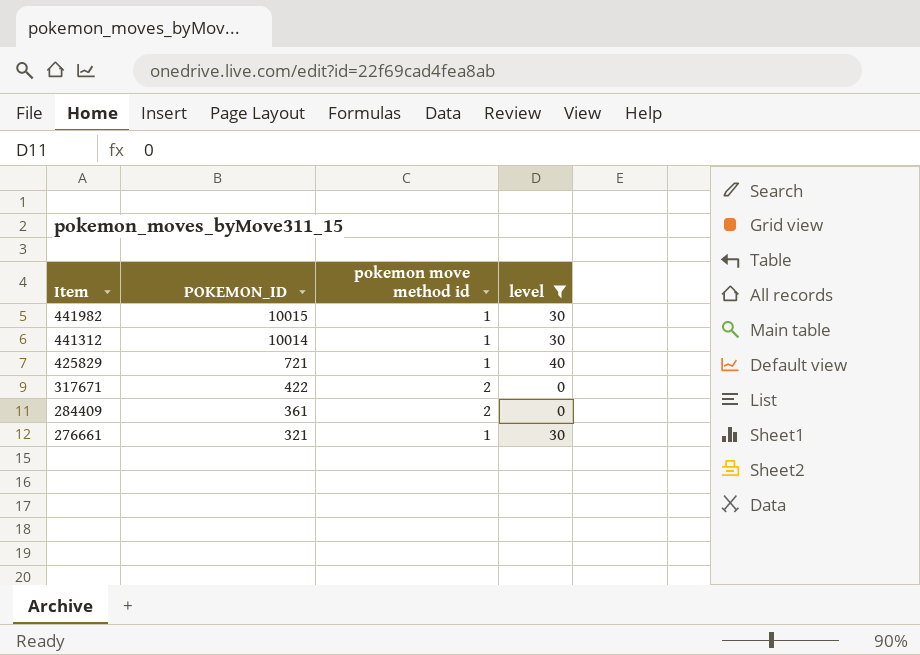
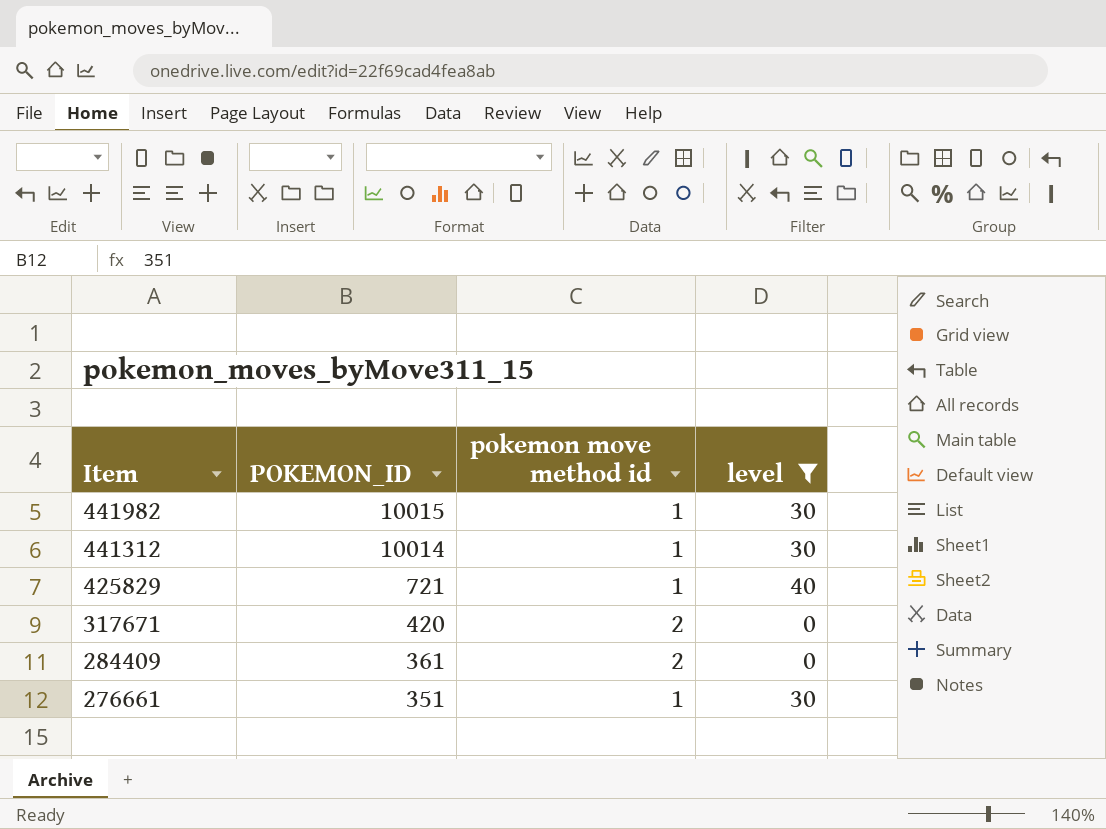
317671 | POKEMON_ID: 422 -> 420
276661 | POKEMON_ID: 321 -> 351

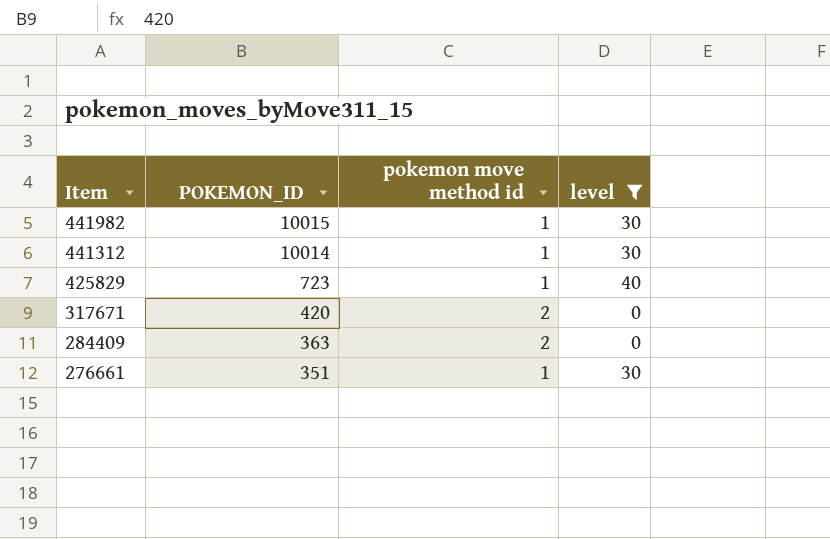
425829 | POKEMON_ID: 721 -> 723
284409 | POKEMON_ID: 361 -> 363

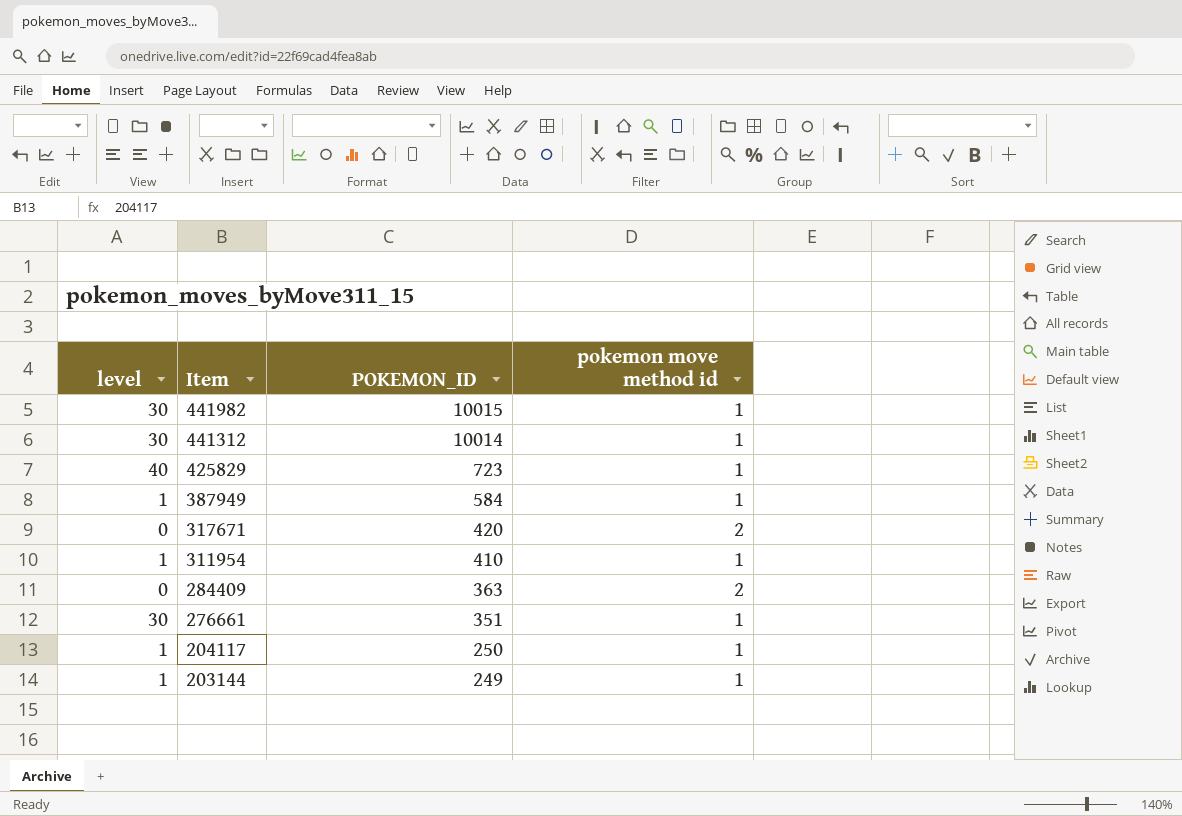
filter: level != 1 -> none
column level | position: 4 -> 1

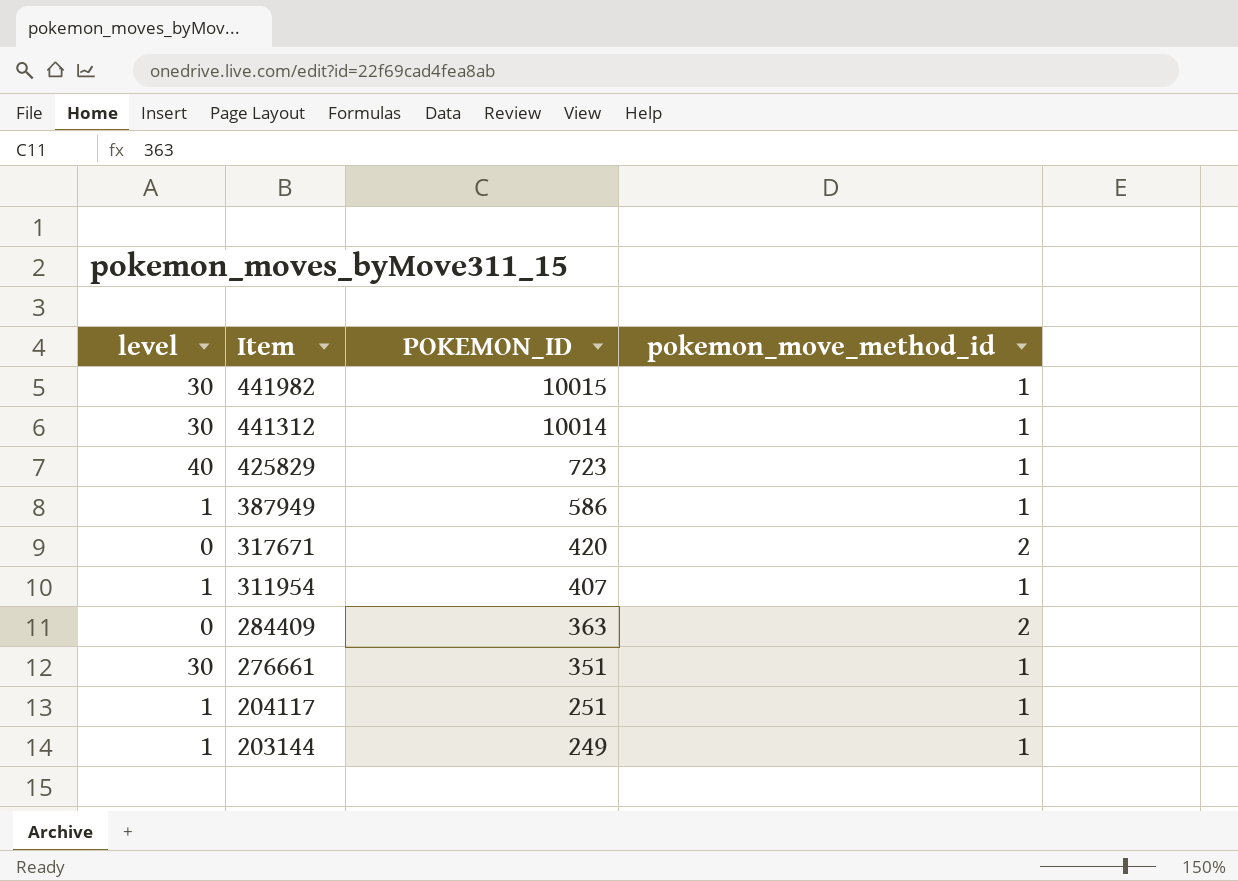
column name: pokemon move method id -> pokemon_move_method_id
387949 | POKEMON_ID: 584 -> 586
311954 | POKEMON_ID: 410 -> 407
204117 | POKEMON_ID: 250 -> 251

